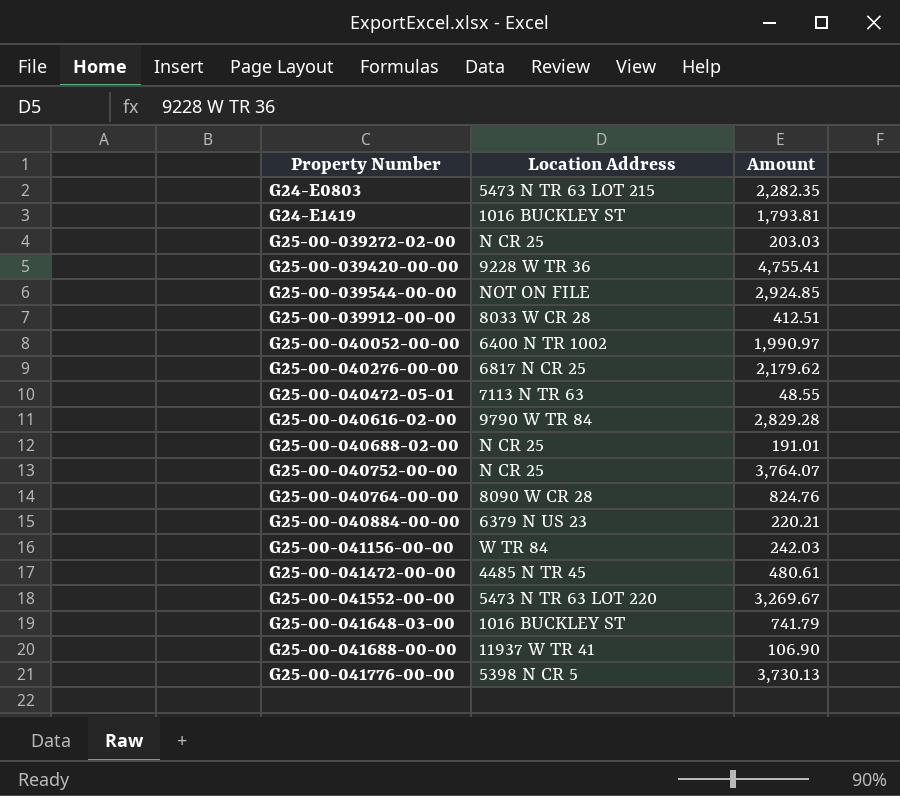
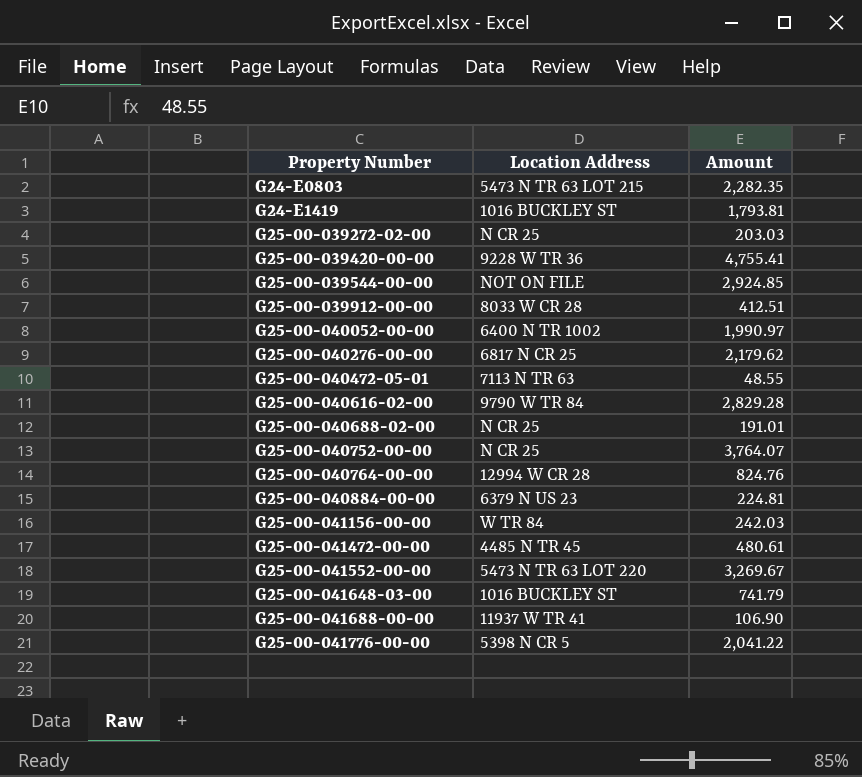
G25-00-040764-00-00 | Location Address: 8090 W CR 28 -> 12994 W CR 28
G25-00-040884-00-00 | Amount: 220.21 -> 224.81
G25-00-041776-00-00 | Amount: 3,730.13 -> 2,041.22

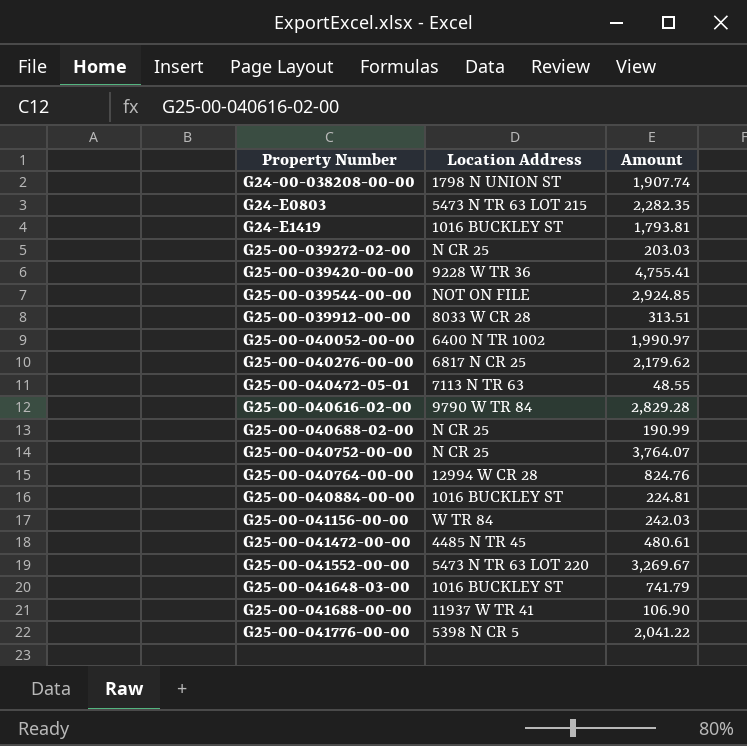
row G24-00-038208-00-00: none -> 1798 N UNION ST | 1,907.74
G25-00-039912-00-00 | Amount: 412.51 -> 313.51
G25-00-040688-02-00 | Amount: 191.01 -> 190.99
G25-00-040884-00-00 | Location Address: 6379 N US 23 -> 1016 BUCKLEY ST

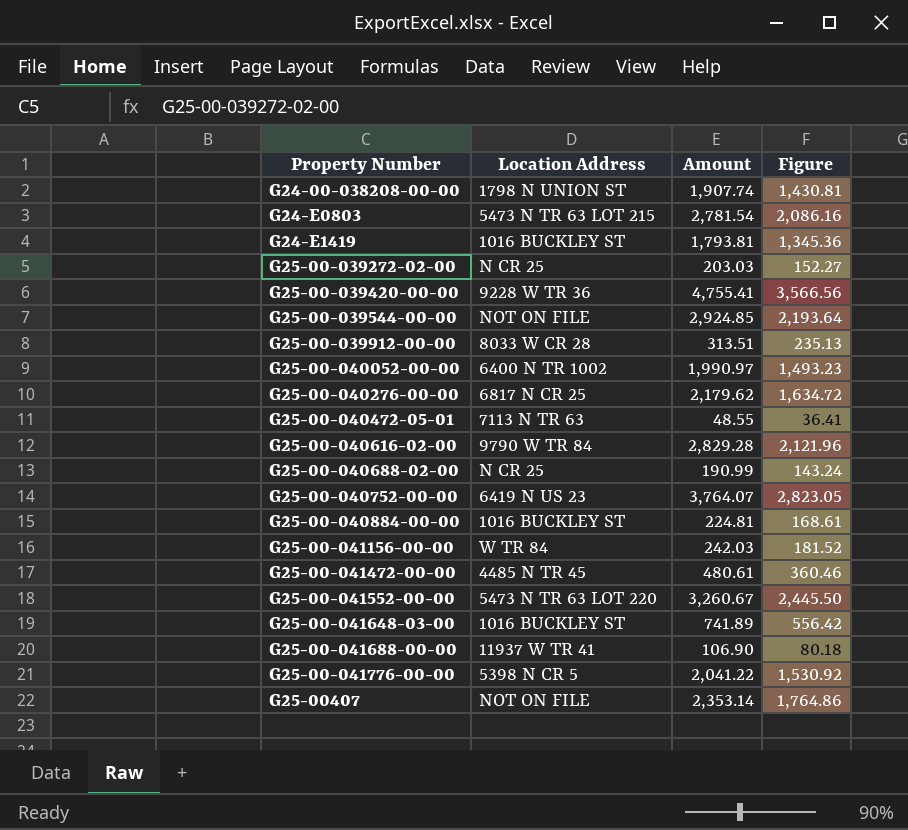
column Figure | formula: none -> [Amount] * 0.75
row G25-00-040764-00-00: 12994 W CR 28 | 824.76 -> none
G24-E0803 | Amount: 2,282.35 -> 2,781.54
G25-00-040752-00-00 | Location Address: N CR 25 -> 6419 N US 23
G25-00-041552-00-00 | Amount: 3,269.67 -> 3,260.67
G25-00-041648-03-00 | Amount: 741.79 -> 741.89
row G25-00407: none -> NOT ON FILE | 2,353.14 | 1,764.86

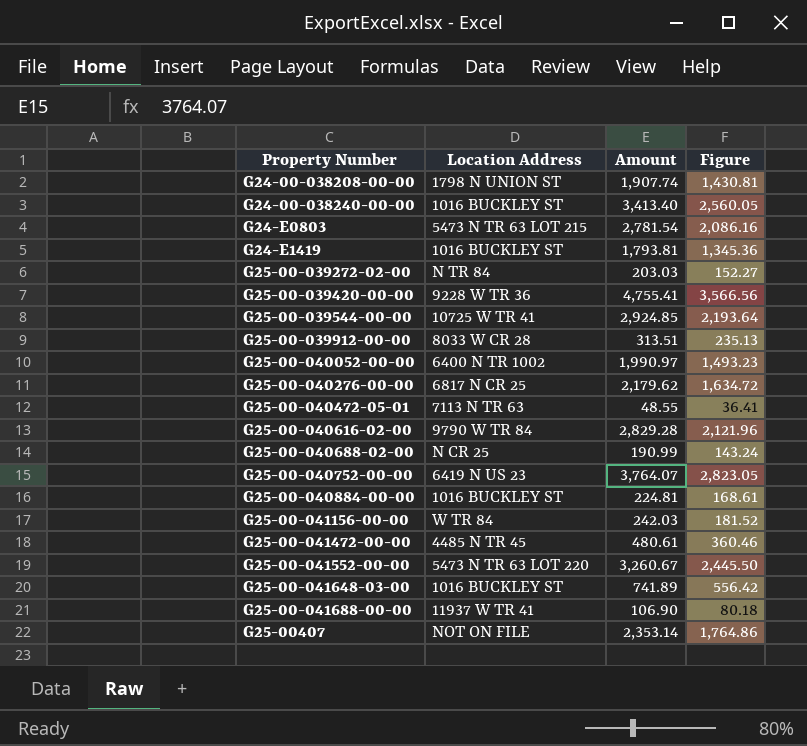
row G25-00-041776-00-00: 5398 N CR 5 | 2,041.22 | 1,530.92 -> none
row G24-00-038240-00-00: none -> 1016 BUCKLEY ST | 3,413.40 | 2,560.05
G25-00-039272-02-00 | Location Address: N CR 25 -> N TR 84
G25-00-039544-00-00 | Location Address: NOT ON FILE -> 10725 W TR 41

